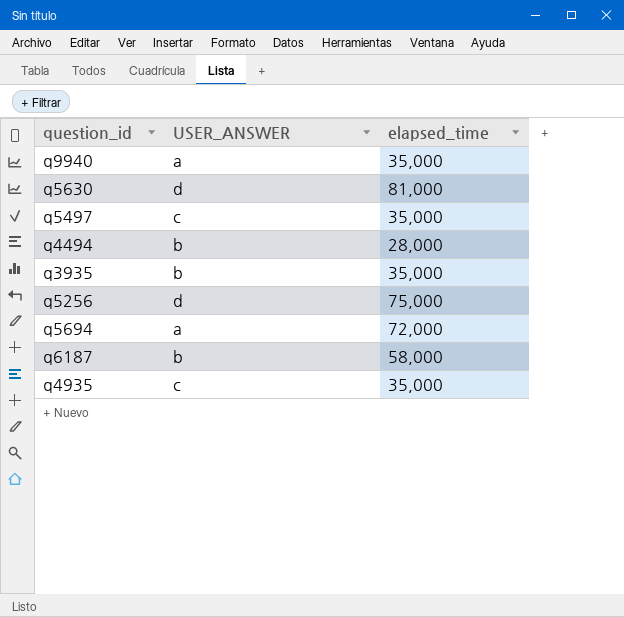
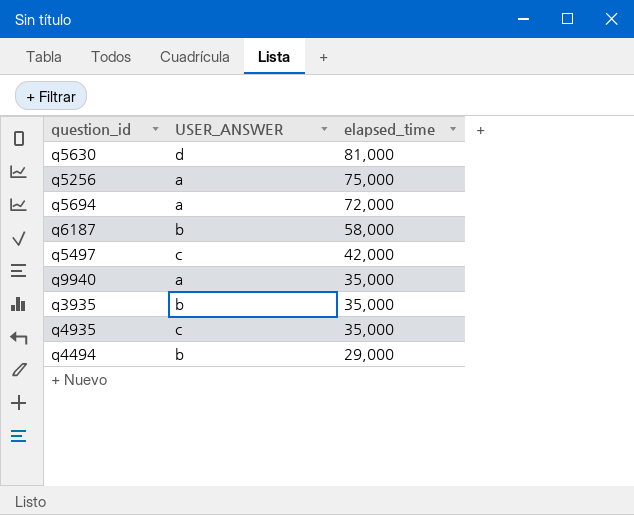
row order: none -> elapsed_time descending
q5256 | USER_ANSWER: d -> a
q5497 | elapsed_time: 35,000 -> 42,000
q4494 | elapsed_time: 28,000 -> 29,000

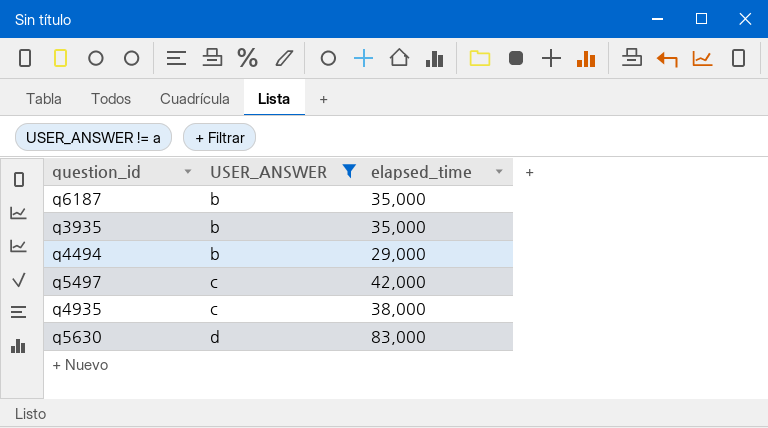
filter: none -> USER_ANSWER != a
row order: elapsed_time descending -> USER_ANSWER ascending
q6187 | elapsed_time: 58,000 -> 35,000
q4935 | elapsed_time: 35,000 -> 38,000
q5630 | elapsed_time: 81,000 -> 83,000

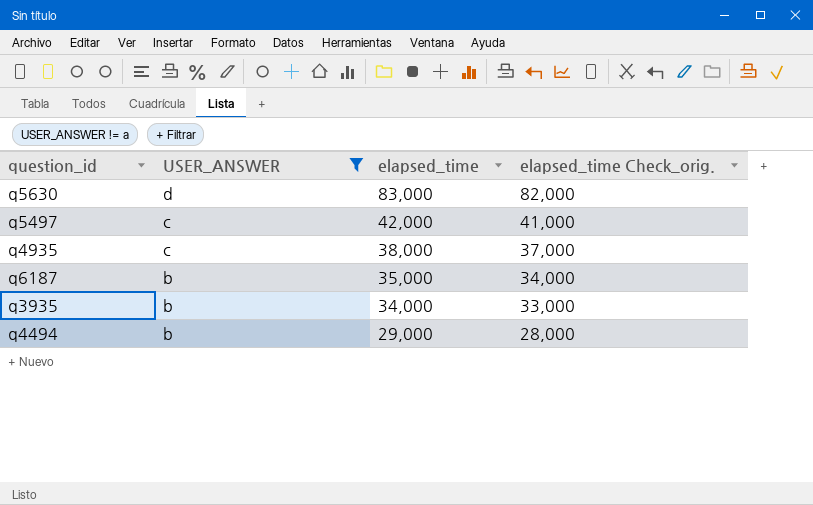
row order: USER_ANSWER ascending -> USER_ANSWER descending
column elapsed_time Check_orig. | formula: none -> [elapsed_time] - 1000
q3935 | elapsed_time: 35,000 -> 34,000

